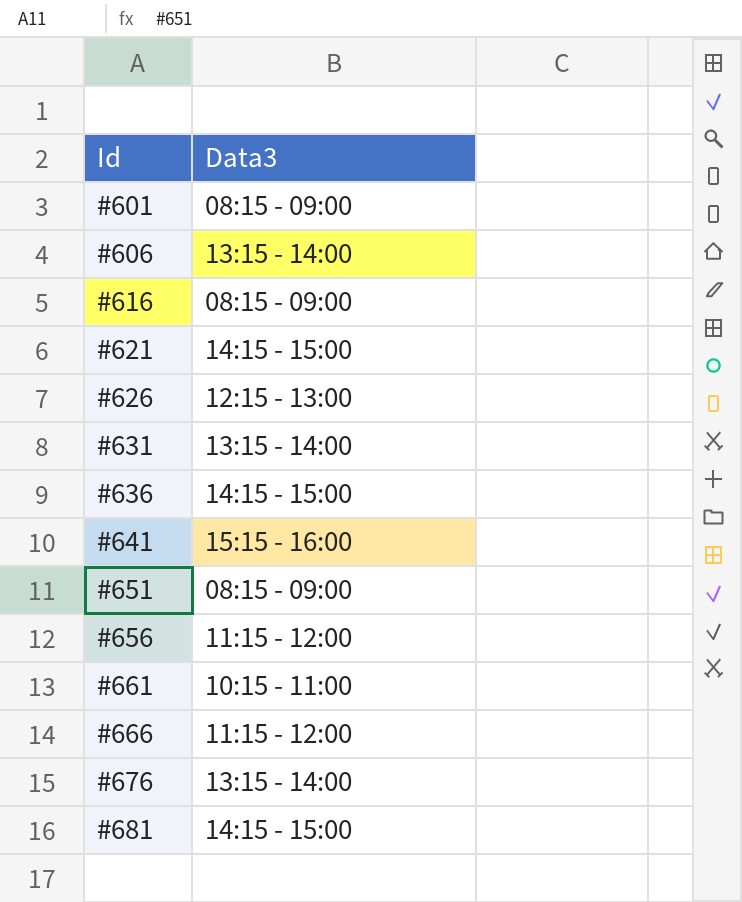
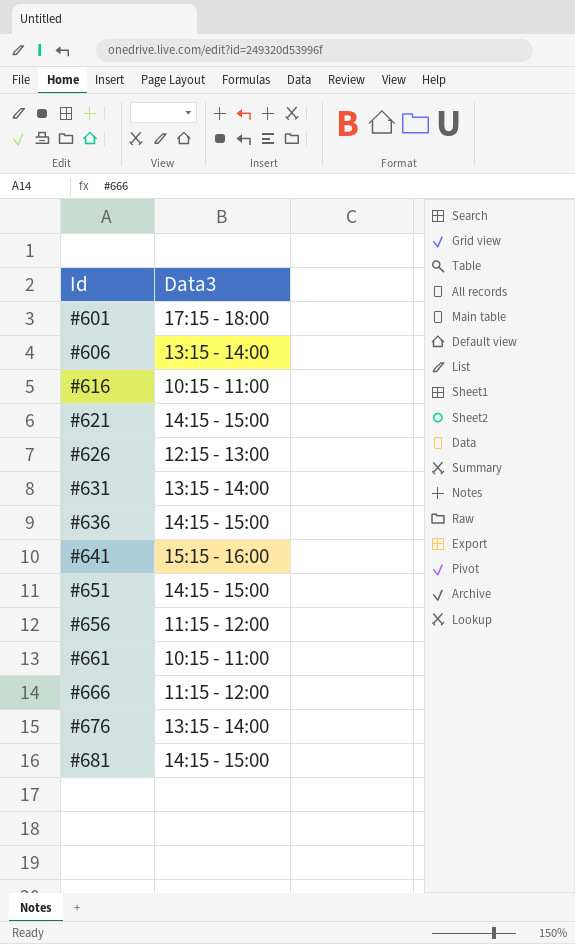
#601 | Data3: 08:15 - 09:00 -> 17:15 - 18:00
#616 | Data3: 08:15 - 09:00 -> 10:15 - 11:00
#651 | Data3: 08:15 - 09:00 -> 14:15 - 15:00

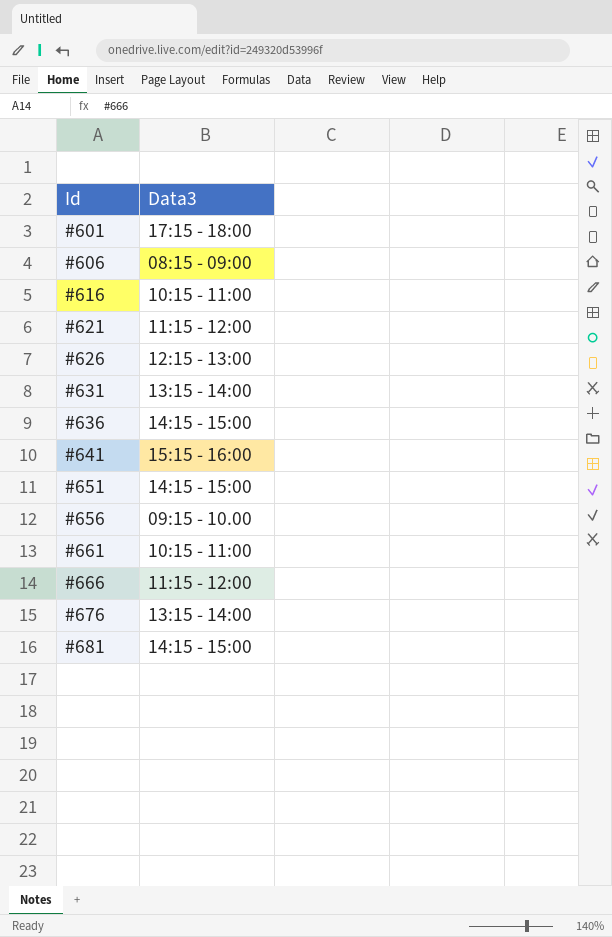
#606 | Data3: 13:15 - 14:00 -> 08:15 - 09:00
#621 | Data3: 14:15 - 15:00 -> 11:15 - 12:00
#656 | Data3: 11:15 - 12:00 -> 09:15 - 10.00

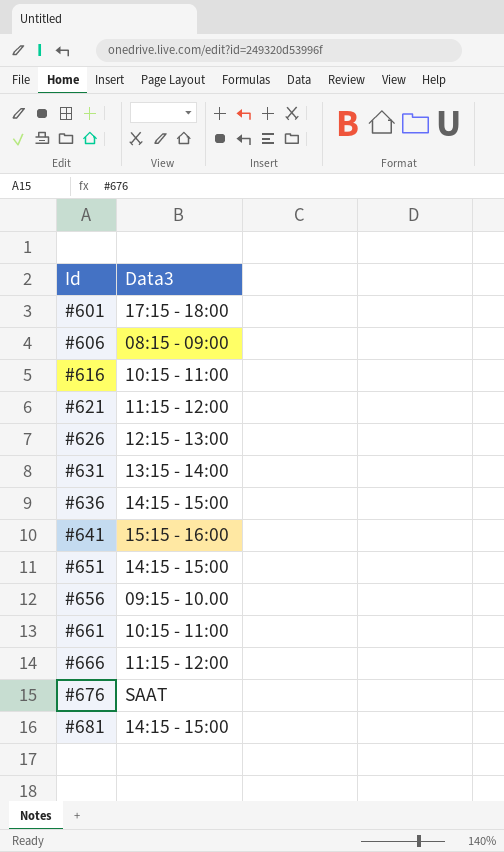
#676 | Data3: 13:15 - 14:00 -> SAAT

